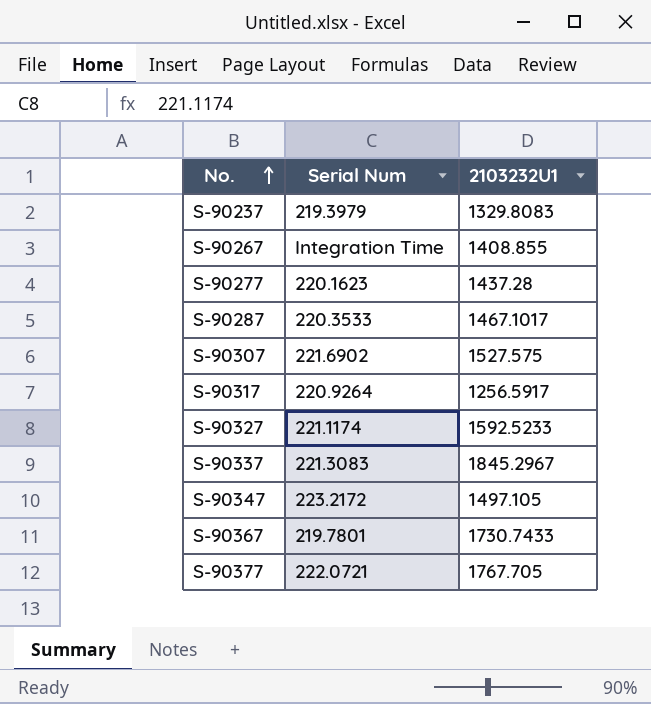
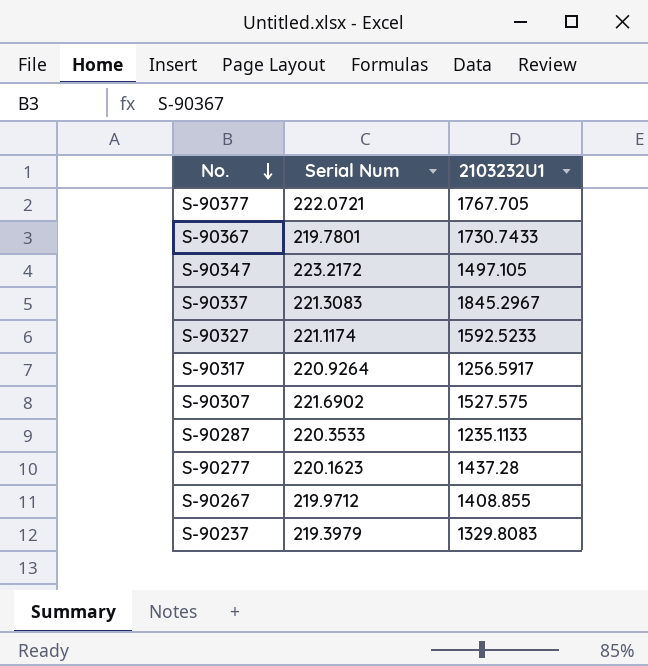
row order: No. ascending -> No. descending
S-90287 | 2103232U1: 1467.1017 -> 1235.1133
S-90267 | Serial Num: Integration Time -> 219.9712

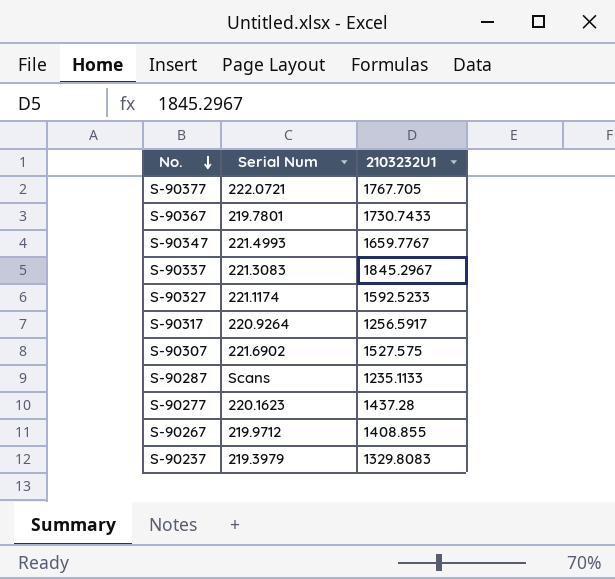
S-90347 | Serial Num: 223.2172 -> 221.4993
S-90347 | 2103232U1: 1497.105 -> 1659.7767
S-90287 | Serial Num: 220.3533 -> Scans

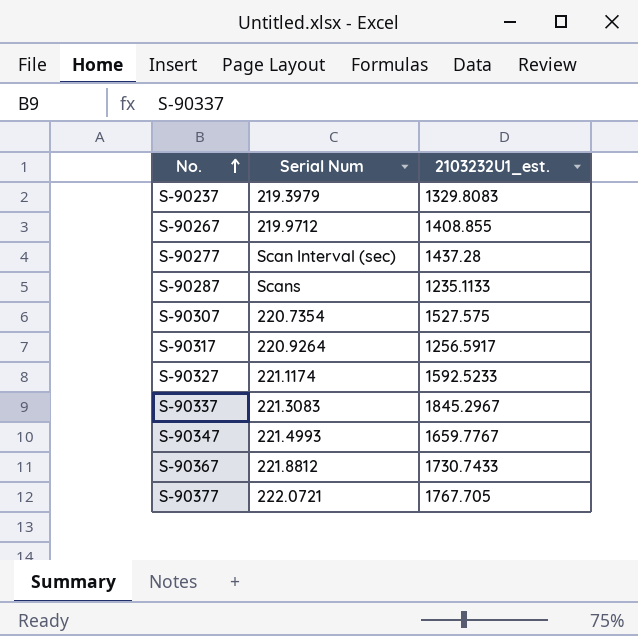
row order: No. descending -> No. ascending
column name: 2103232U1 -> 2103232U1_est.
S-90277 | Serial Num: 220.1623 -> Scan Interval (sec)
S-90307 | Serial Num: 221.6902 -> 220.7354
S-90367 | Serial Num: 219.7801 -> 221.8812

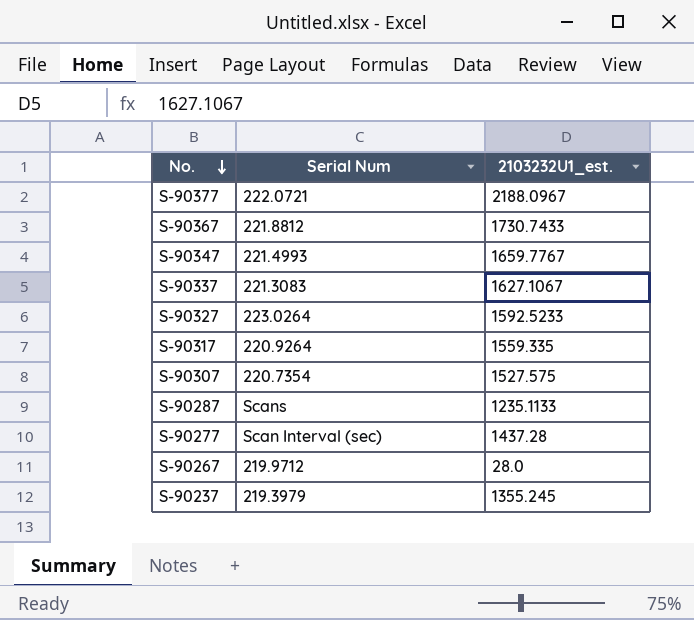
row order: No. ascending -> No. descending
S-90377 | 2103232U1_est.: 1767.705 -> 2188.0967
S-90337 | 2103232U1_est.: 1845.2967 -> 1627.1067
S-90327 | Serial Num: 221.1174 -> 223.0264
S-90317 | 2103232U1_est.: 1256.5917 -> 1559.335
S-90267 | 2103232U1_est.: 1408.855 -> 28.0
S-90237 | 2103232U1_est.: 1329.8083 -> 1355.245

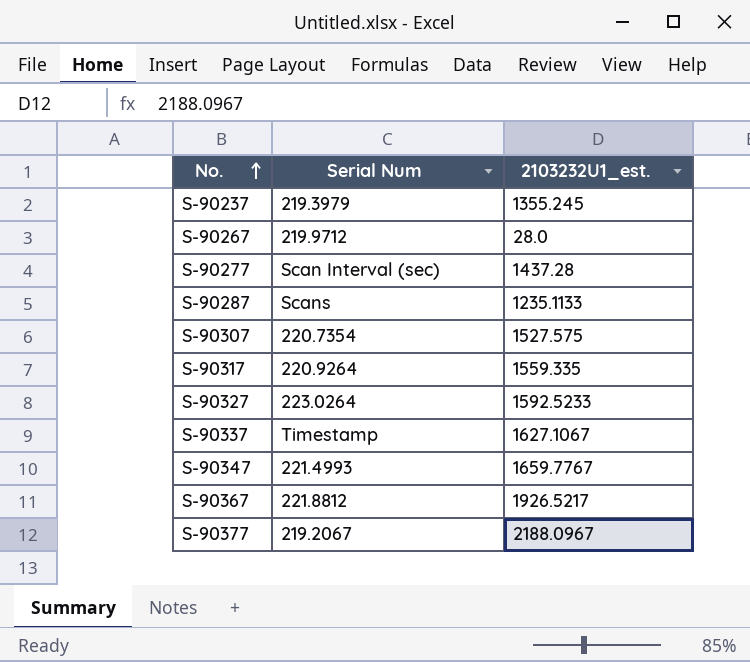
row order: No. descending -> No. ascending
S-90337 | Serial Num: 221.3083 -> Timestamp
S-90367 | 2103232U1_est.: 1730.7433 -> 1926.5217
S-90377 | Serial Num: 222.0721 -> 219.2067

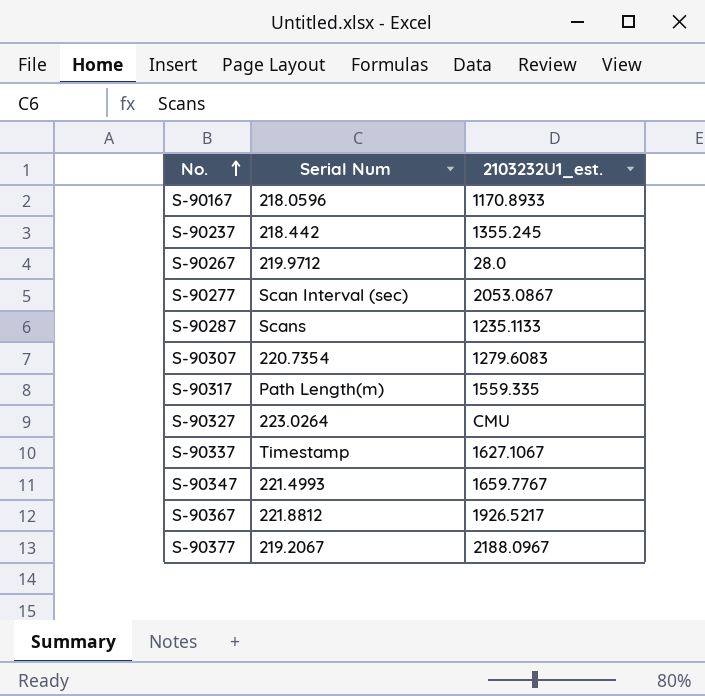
row S-90167: none -> 218.0596 | 1170.8933
S-90237 | Serial Num: 219.3979 -> 218.442
S-90277 | 2103232U1_est.: 1437.28 -> 2053.0867
S-90307 | 2103232U1_est.: 1527.575 -> 1279.6083
S-90317 | Serial Num: 220.9264 -> Path Length(m)
S-90327 | 2103232U1_est.: 1592.5233 -> CMU

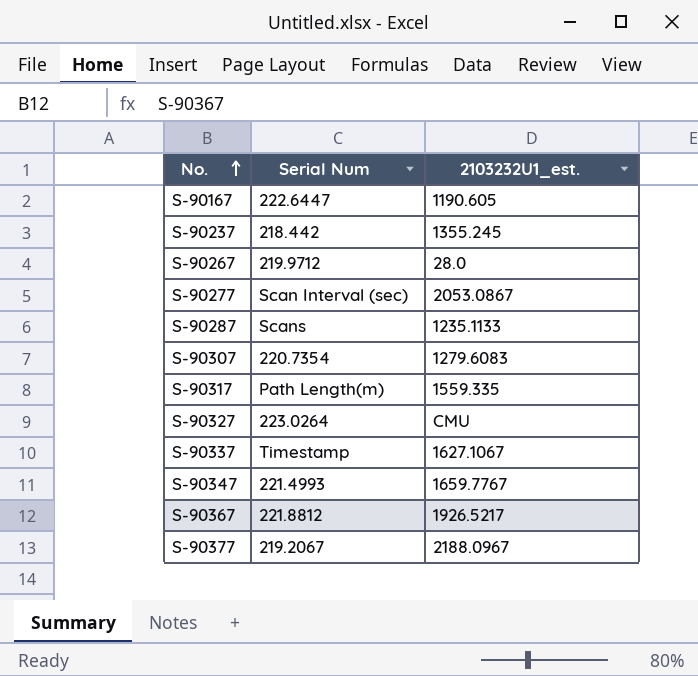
S-90167 | Serial Num: 218.0596 -> 222.6447
S-90167 | 2103232U1_est.: 1170.8933 -> 1190.605

